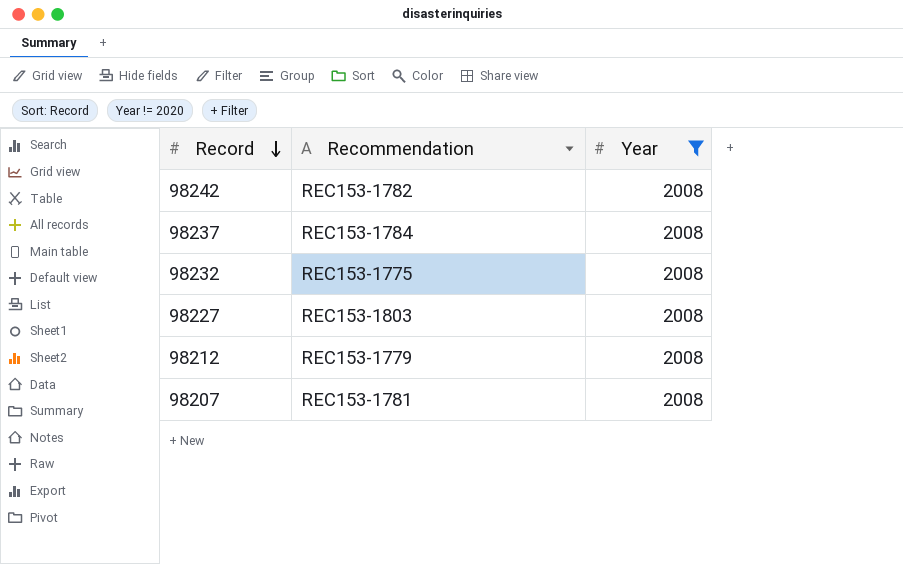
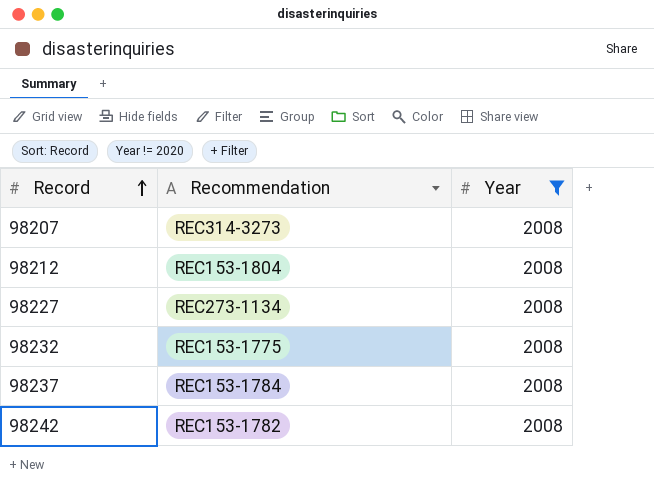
row order: Record descending -> Record ascending
98207 | Recommendation: REC153-1781 -> REC314-3273
98212 | Recommendation: REC153-1779 -> REC153-1804
98227 | Recommendation: REC153-1803 -> REC273-1134

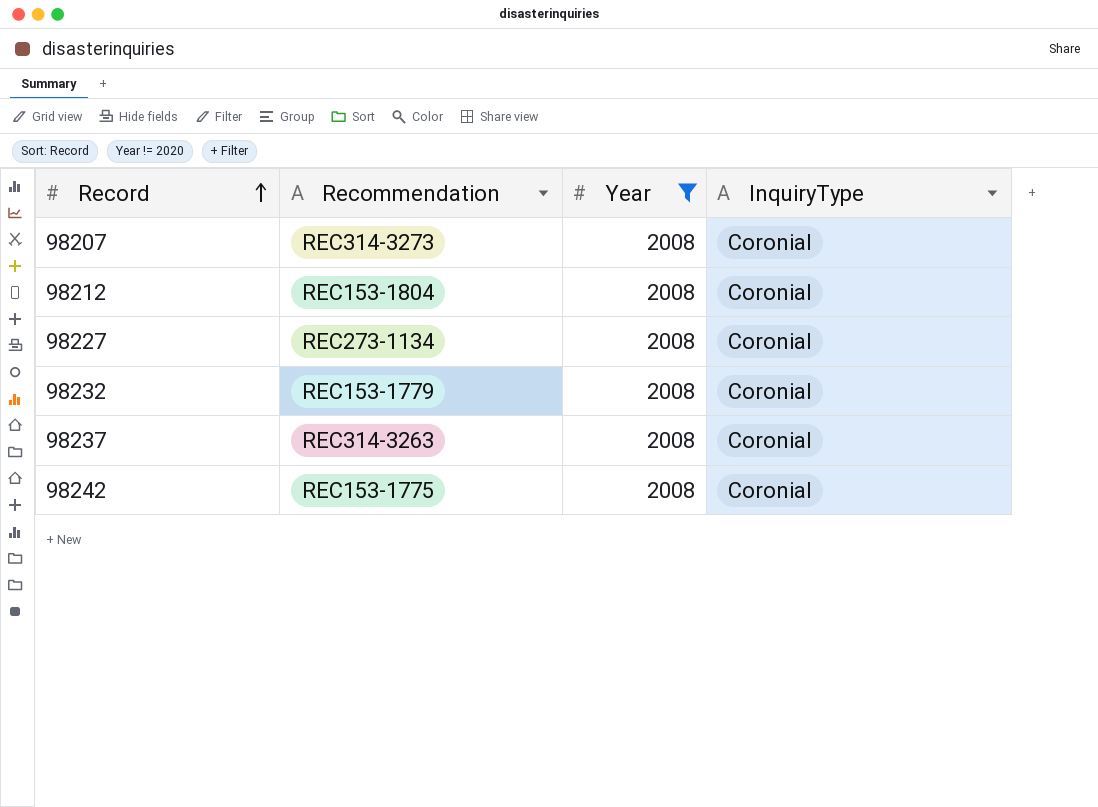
column InquiryType | position: none -> 4
98232 | Recommendation: REC153-1775 -> REC153-1779
98237 | Recommendation: REC153-1784 -> REC314-3263
98242 | Recommendation: REC153-1782 -> REC153-1775

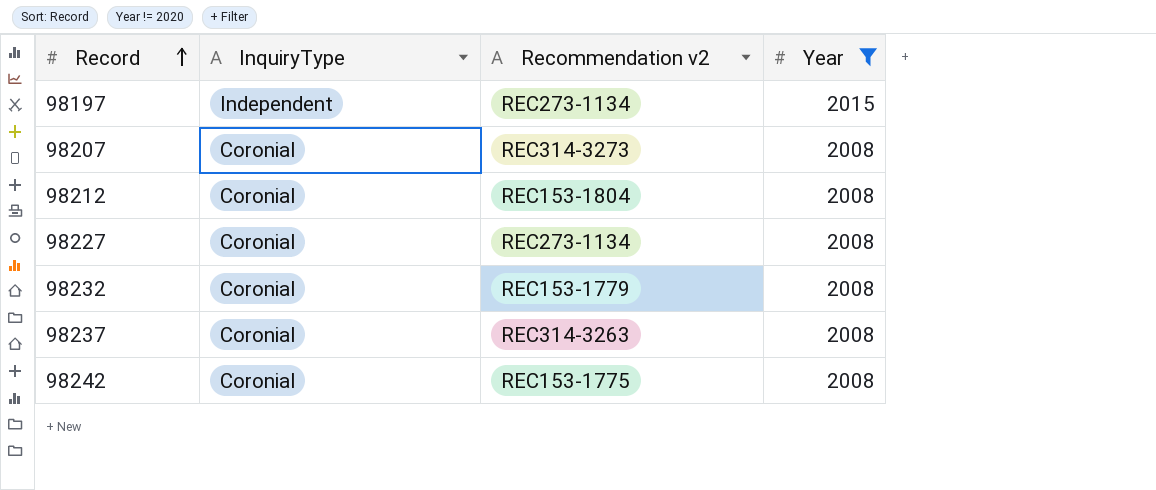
column InquiryType | position: 4 -> 2
column name: Recommendation -> Recommendation v2
row 98197: none -> Independent | REC273-1134 | 2015

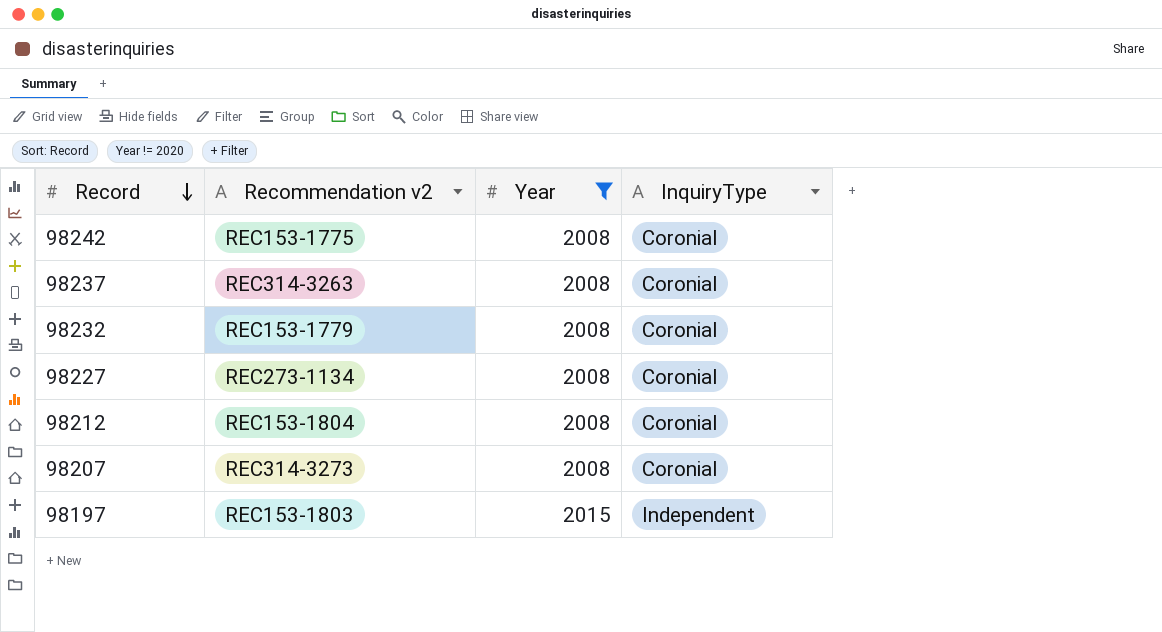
row order: Record ascending -> Record descending
column InquiryType | position: 2 -> 4
98197 | Recommendation v2: REC273-1134 -> REC153-1803

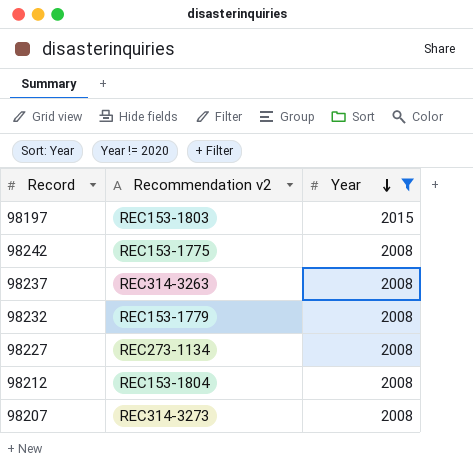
row order: Record descending -> Year descending
column InquiryType | position: 4 -> none

